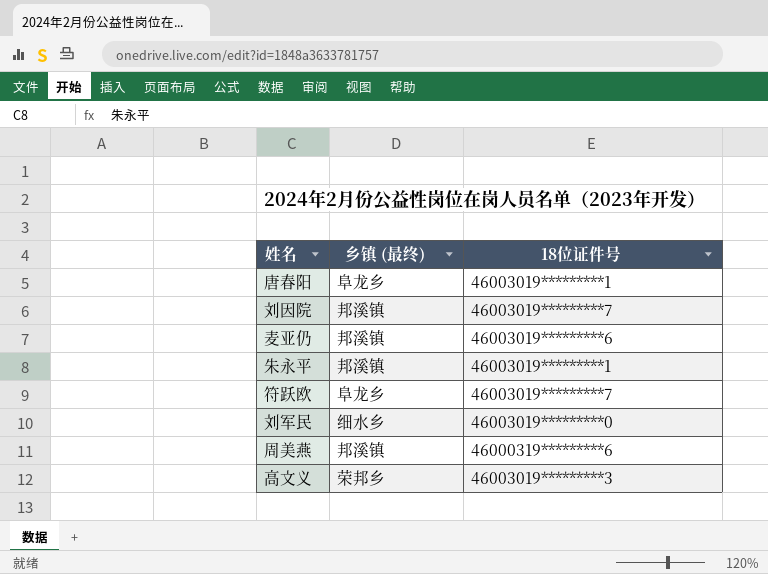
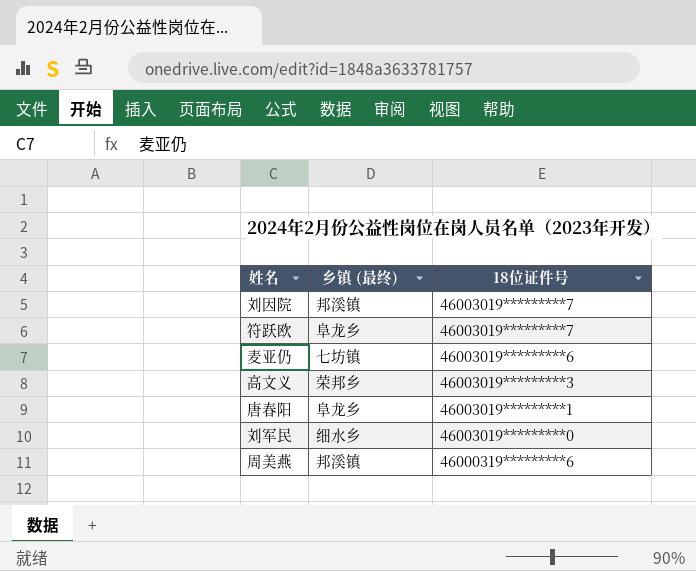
row order: none -> 18位证件号 descending
row 朱永平: 邦溪镇 | 46003019*********1 -> none
麦亚仍 | 乡镇 (最终): 邦溪镇 -> 七坊镇

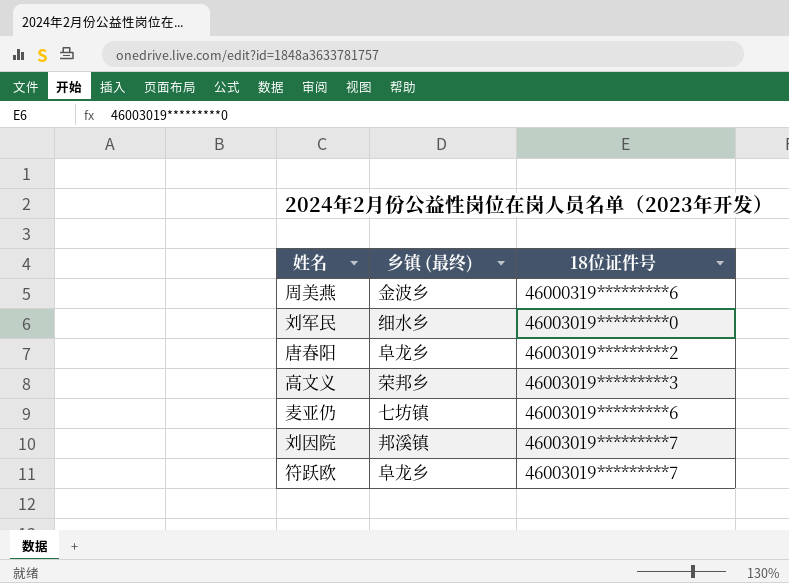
row order: 18位证件号 descending -> 18位证件号 ascending
周美燕 | 乡镇 (最终): 邦溪镇 -> 金波乡
唐春阳 | 18位证件号: 46003019*********1 -> 46003019*********2

